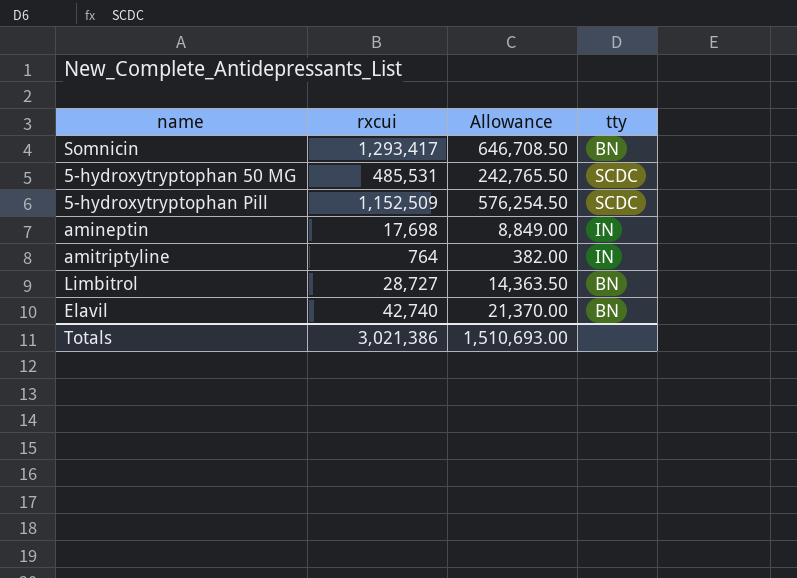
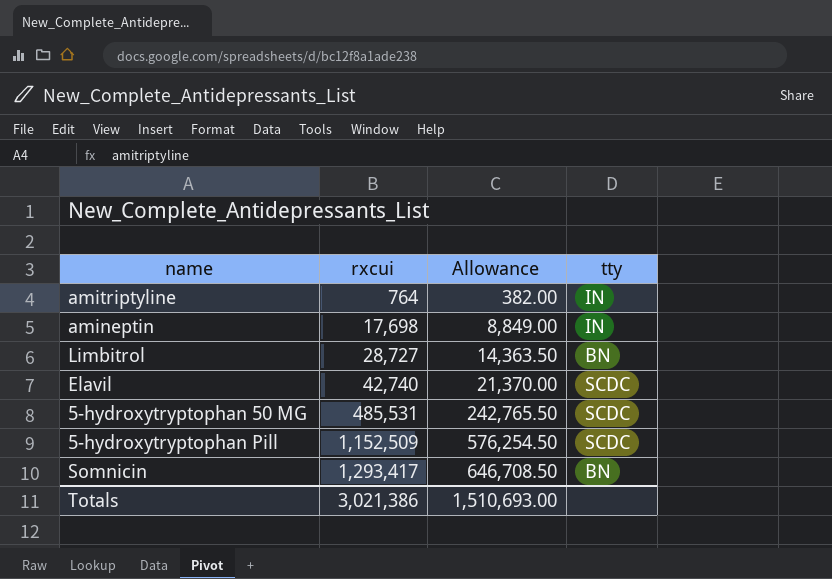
row order: none -> rxcui ascending
Elavil | tty: BN -> SCDC

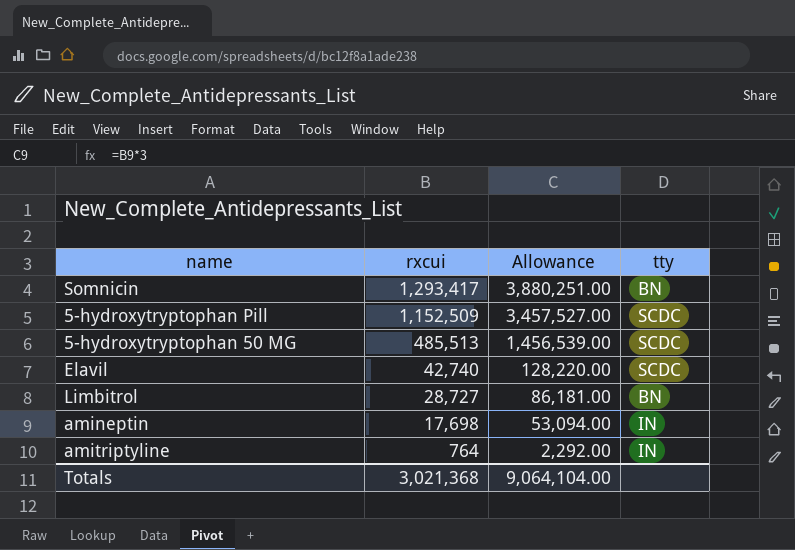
row order: rxcui ascending -> rxcui descending
column Allowance | formula: [rxcui] * 0.5 -> [rxcui] * 3
5-hydroxytryptophan 50 MG | rxcui: 485,531 -> 485,513
Totals | rxcui: 3,021,386 -> 3,021,368
Totals | Allowance: 1,510,693.00 -> 9,064,104.00

